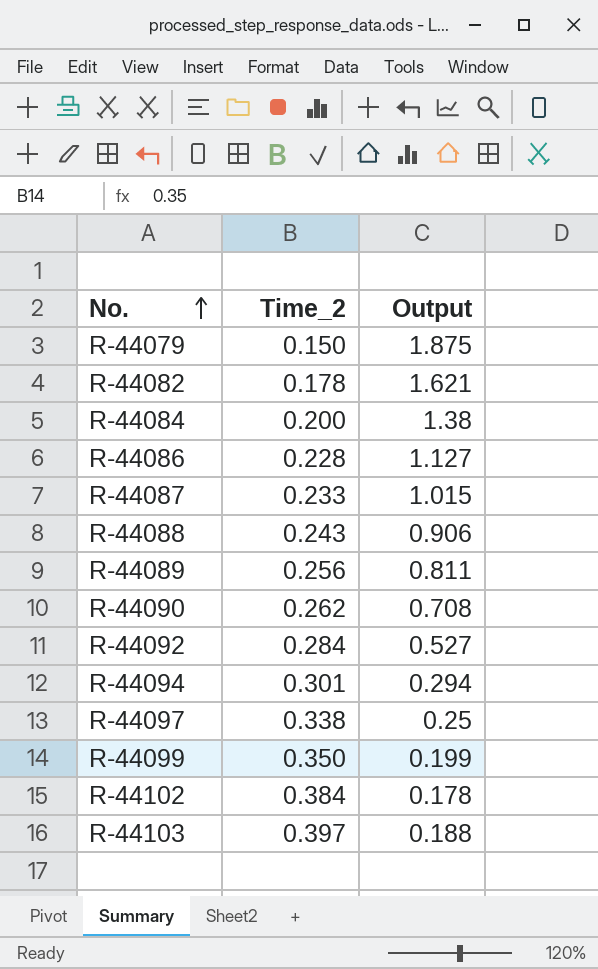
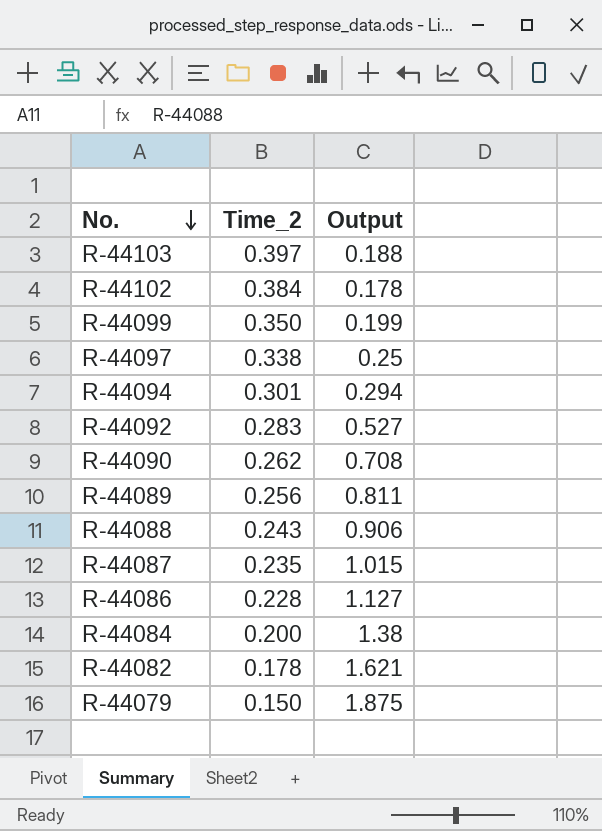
row order: No. ascending -> No. descending
R-44092 | Time_2: 0.284 -> 0.283
R-44087 | Time_2: 0.233 -> 0.235

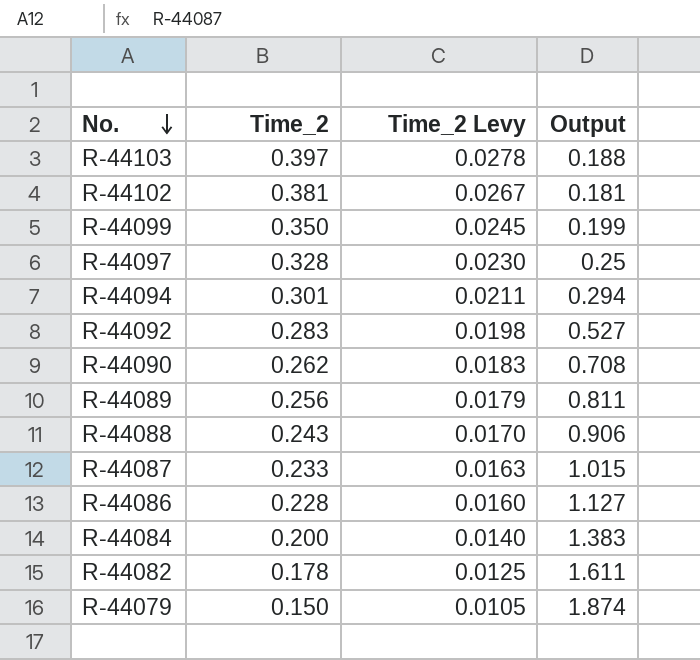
column Time_2 Levy | formula: none -> [Time_2] * 0.07
R-44102 | Time_2: 0.384 -> 0.381
R-44102 | Output: 0.178 -> 0.181
R-44097 | Time_2: 0.338 -> 0.328
R-44087 | Time_2: 0.235 -> 0.233
R-44084 | Output: 1.38 -> 1.383
R-44082 | Output: 1.621 -> 1.611
R-44079 | Output: 1.875 -> 1.874

